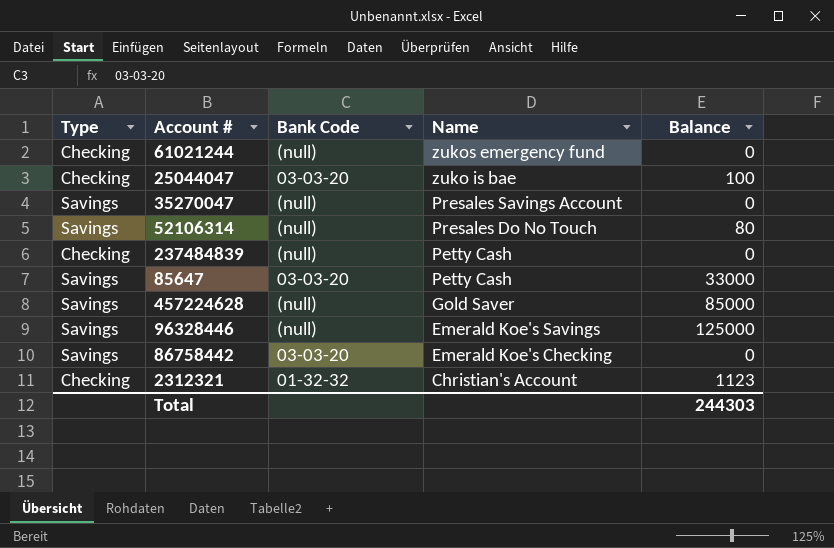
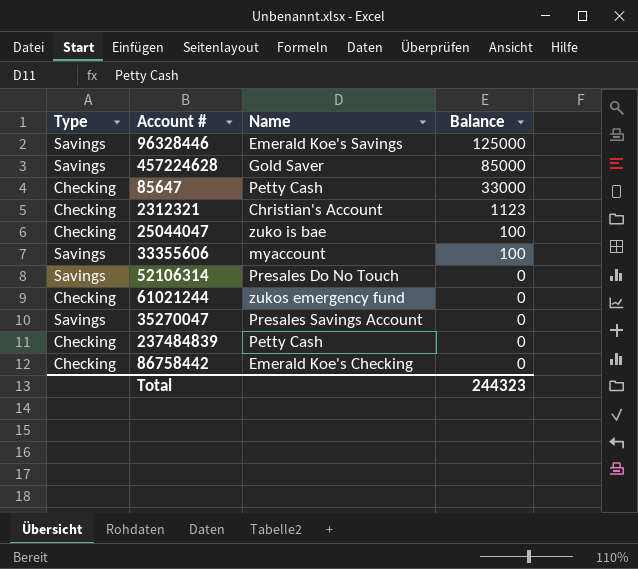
row order: Name descending -> Balance descending
column Bank Code | position: 3 -> none
85647 | Type: Savings -> Checking
row 33355606: none -> Savings | myaccount | 100
52106314 | Balance: 80 -> 0
86758442 | Type: Savings -> Checking
Total | Balance: 244303 -> 244323

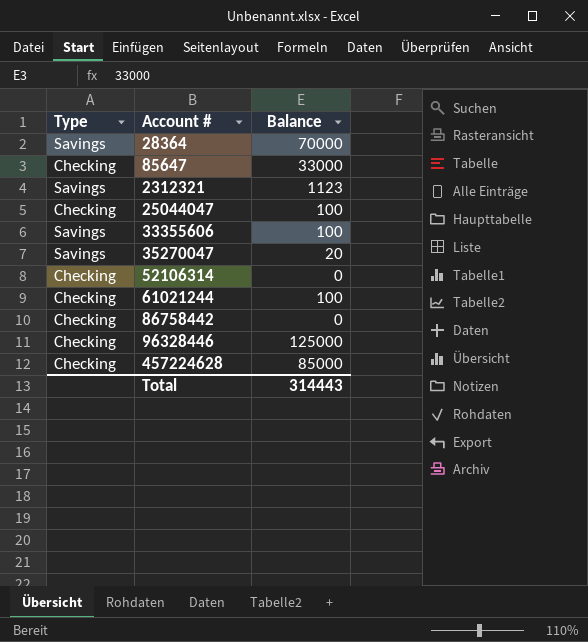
row order: Balance descending -> Account # ascending
column Name | position: 3 -> none
row 237484839: Checking | Petty Cash | 0 -> none
row 28364: none -> Savings | 70000
2312321 | Type: Checking -> Savings
35270047 | Balance: 0 -> 20
52106314 | Type: Savings -> Checking
61021244 | Balance: 0 -> 100
96328446 | Type: Savings -> Checking
457224628 | Type: Savings -> Checking
Total | Balance: 244323 -> 314443

